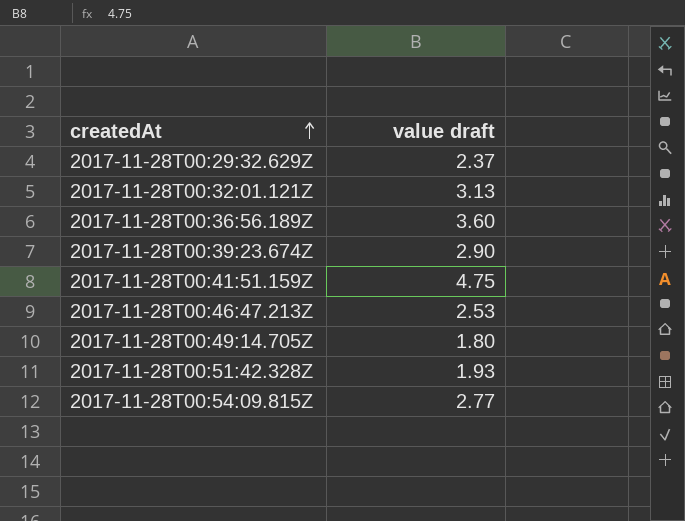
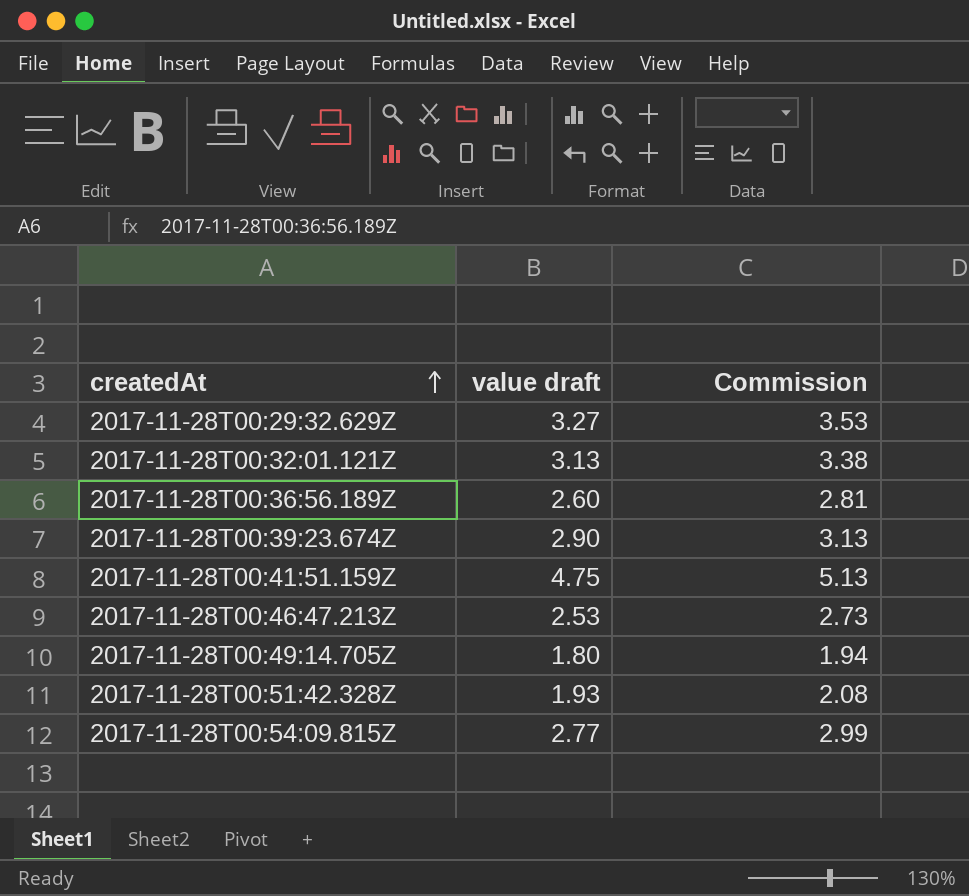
column Commission | formula: none -> [value draft] * 1.08
2017-11-28T00:29:32.629Z | value draft: 2.37 -> 3.27
2017-11-28T00:36:56.189Z | value draft: 3.60 -> 2.60

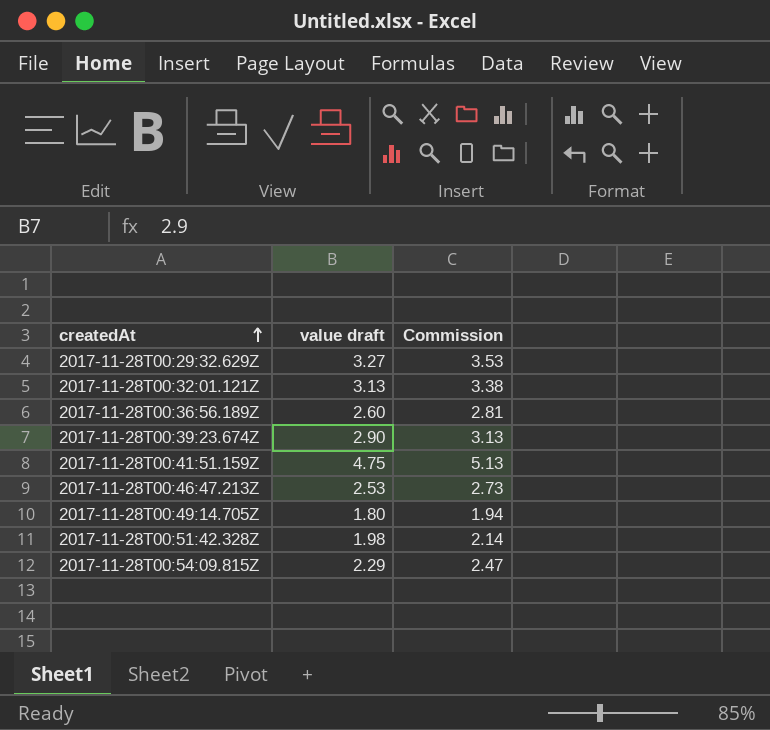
2017-11-28T00:51:42.328Z | value draft: 1.93 -> 1.98
2017-11-28T00:51:42.328Z | Commission: 2.08 -> 2.14
2017-11-28T00:54:09.815Z | value draft: 2.77 -> 2.29
2017-11-28T00:54:09.815Z | Commission: 2.99 -> 2.47

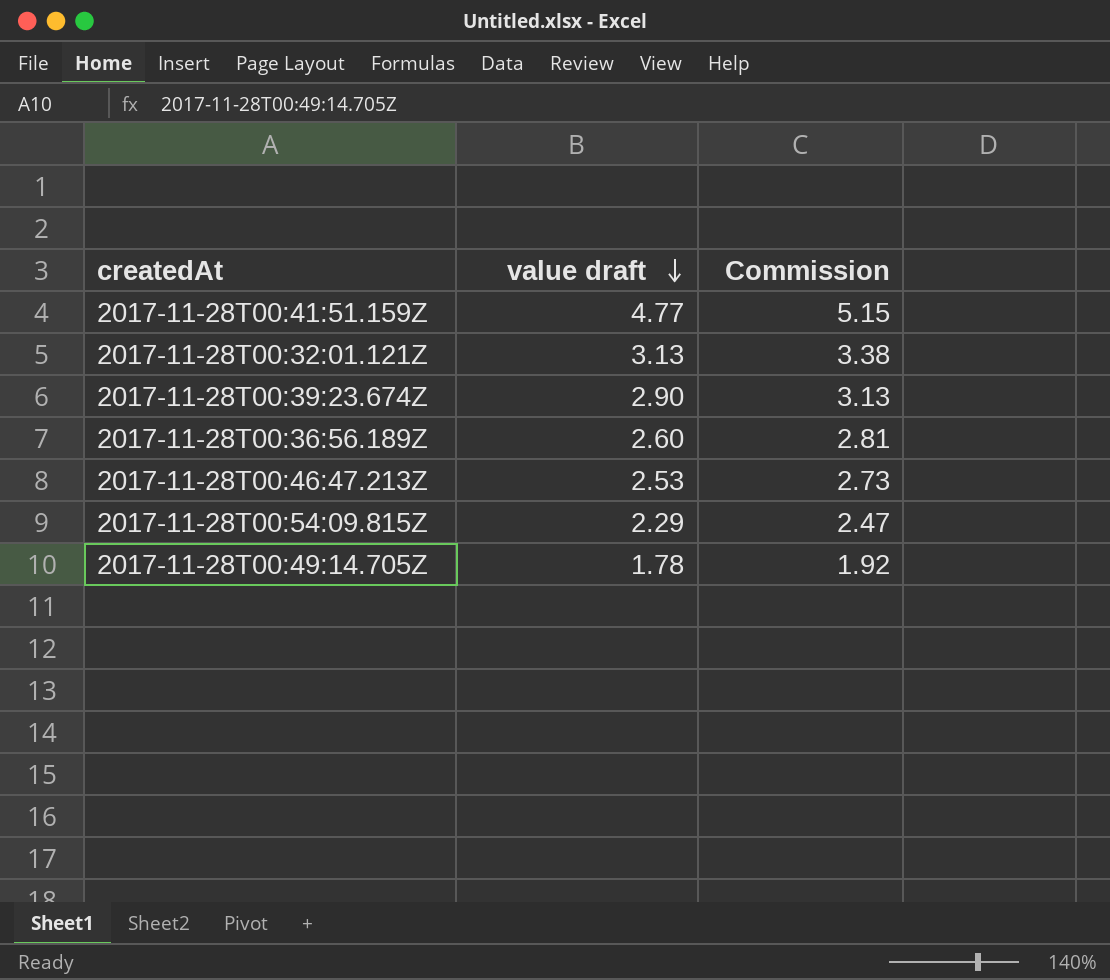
row order: createdAt ascending -> value draft descending
row 2017-11-28T00:29:32.629Z: 3.27 | 3.53 -> none
row 2017-11-28T00:51:42.328Z: 1.98 | 2.14 -> none
2017-11-28T00:41:51.159Z | value draft: 4.75 -> 4.77
2017-11-28T00:41:51.159Z | Commission: 5.13 -> 5.15
2017-11-28T00:49:14.705Z | value draft: 1.80 -> 1.78
2017-11-28T00:49:14.705Z | Commission: 1.94 -> 1.92

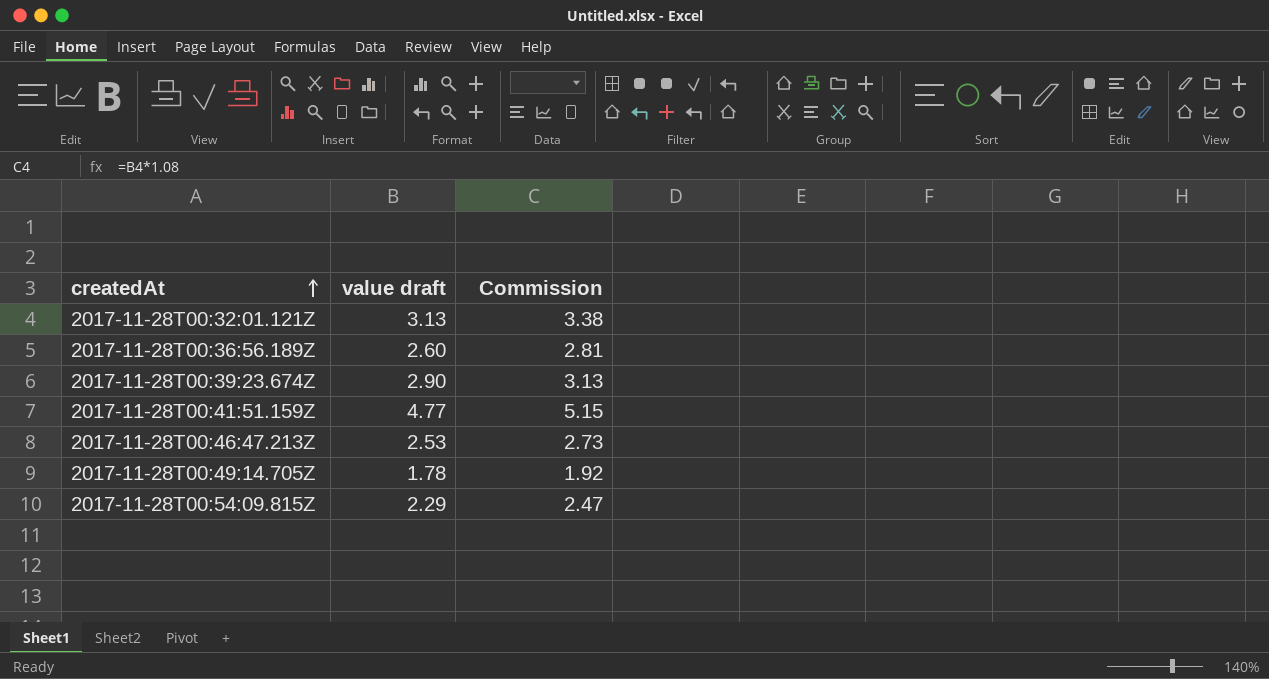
row order: value draft descending -> createdAt ascending

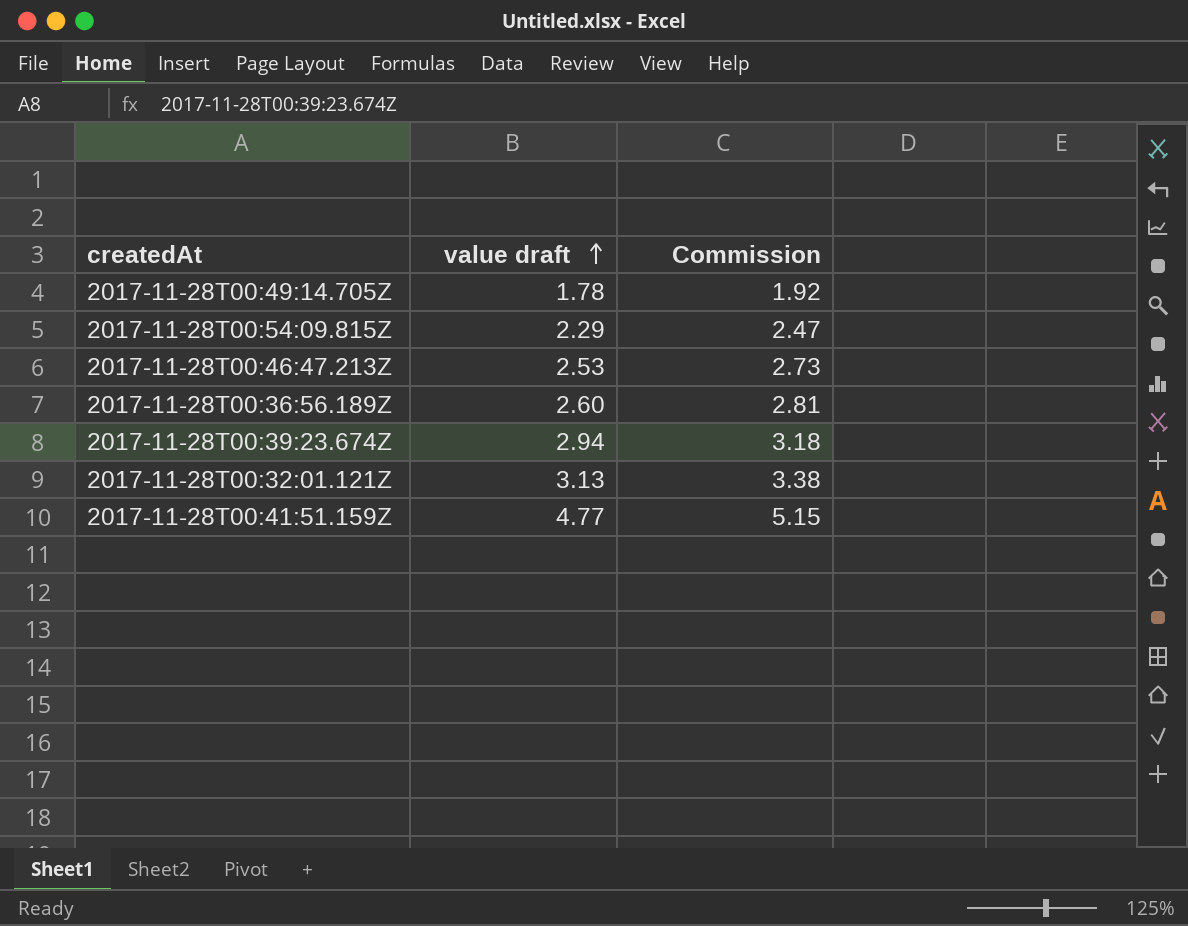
row order: createdAt ascending -> value draft ascending
2017-11-28T00:39:23.674Z | value draft: 2.90 -> 2.94
2017-11-28T00:39:23.674Z | Commission: 3.13 -> 3.18

